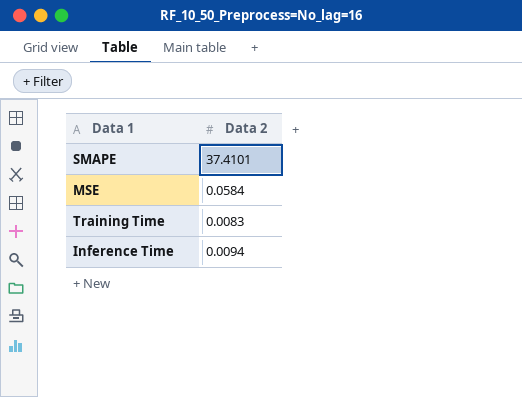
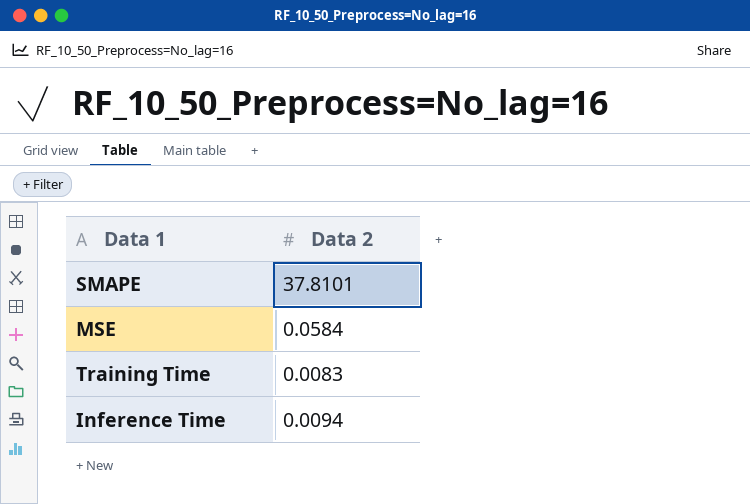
SMAPE | Data 2: 37.4101 -> 37.8101

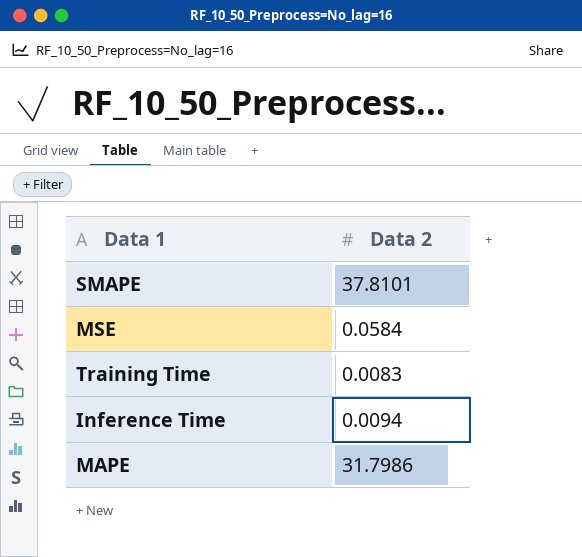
row MAPE: none -> 31.7986

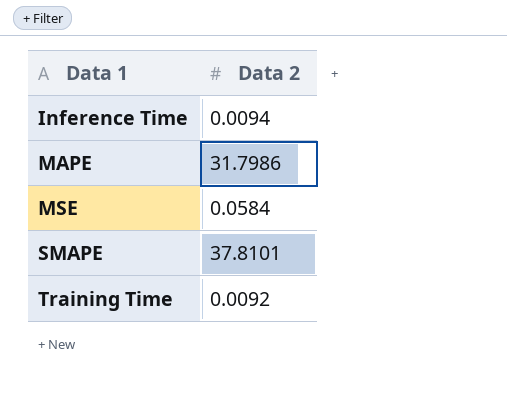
row order: none -> Data 1 ascending
Training Time | Data 2: 0.0083 -> 0.0092

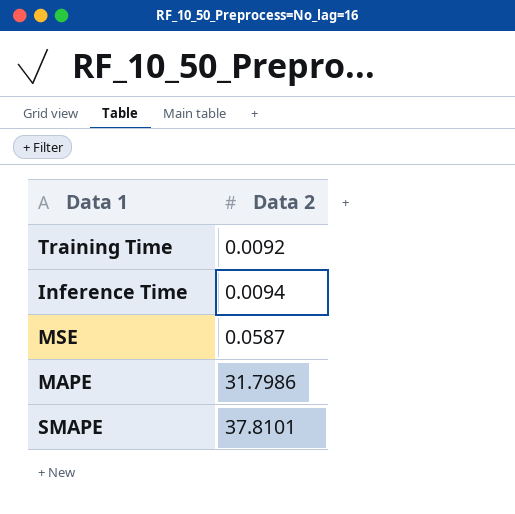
row order: Data 1 ascending -> Data 2 ascending
MSE | Data 2: 0.0584 -> 0.0587

